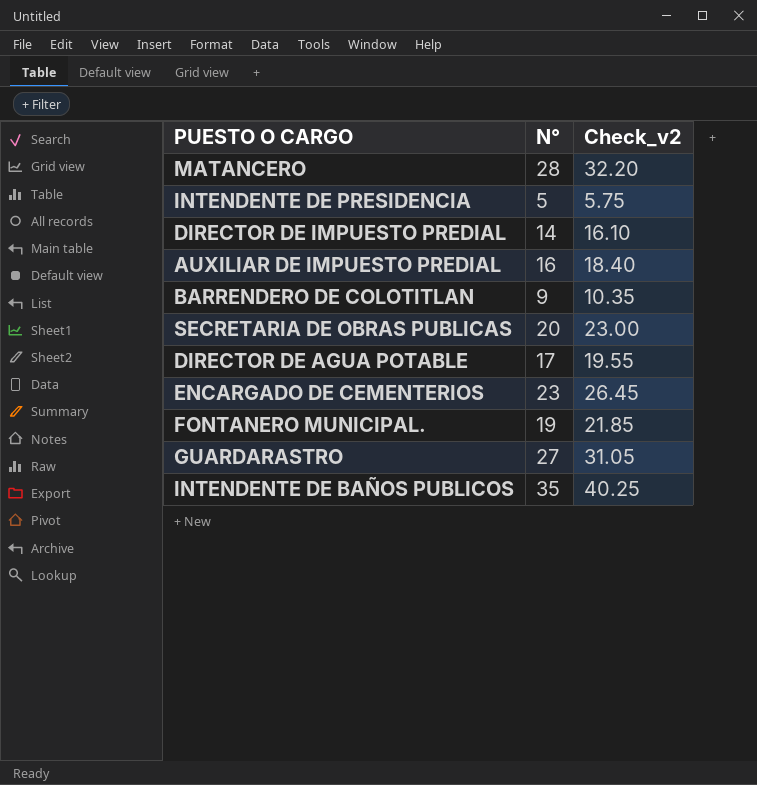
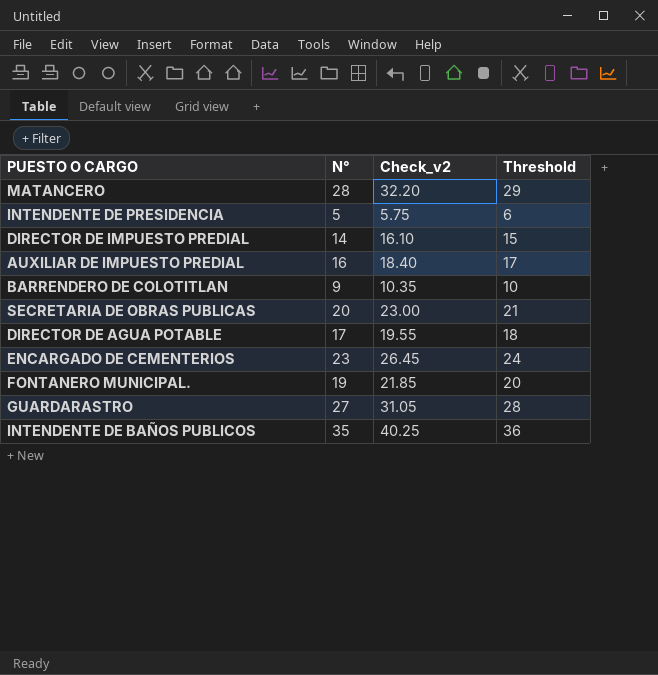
column Threshold | formula: none -> [N°] + 1

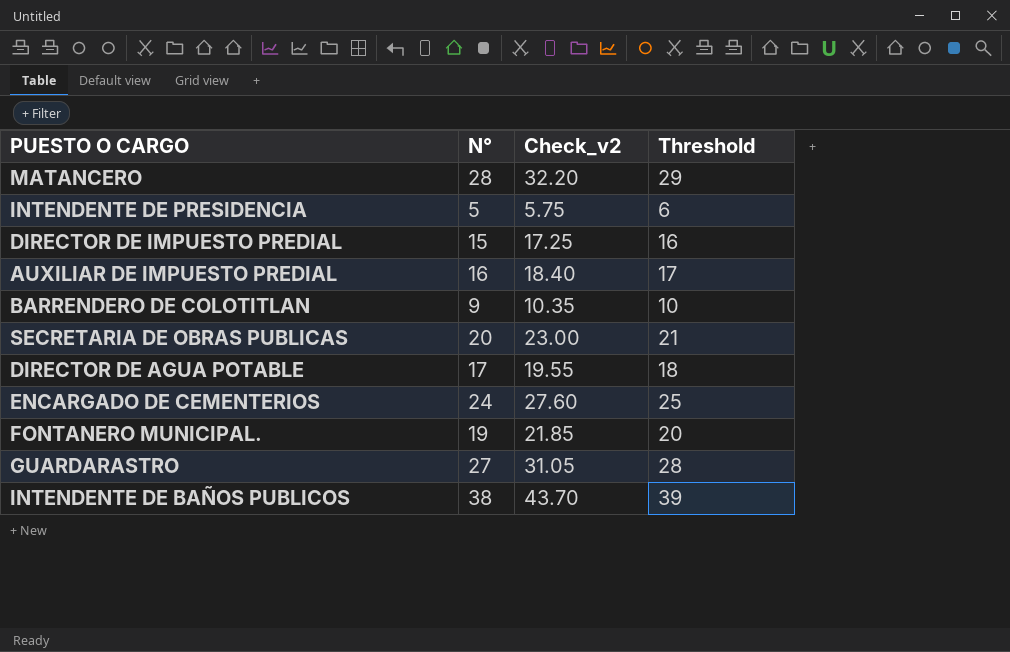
DIRECTOR DE IMPUESTO PREDIAL | N°: 14 -> 15
DIRECTOR DE IMPUESTO PREDIAL | Check_v2: 16.10 -> 17.25
DIRECTOR DE IMPUESTO PREDIAL | Threshold: 15 -> 16
ENCARGADO DE CEMENTERIOS | N°: 23 -> 24
ENCARGADO DE CEMENTERIOS | Check_v2: 26.45 -> 27.60
ENCARGADO DE CEMENTERIOS | Threshold: 24 -> 25
INTENDENTE DE BAÑOS PUBLICOS | N°: 35 -> 38
INTENDENTE DE BAÑOS PUBLICOS | Check_v2: 40.25 -> 43.70
INTENDENTE DE BAÑOS PUBLICOS | Threshold: 36 -> 39

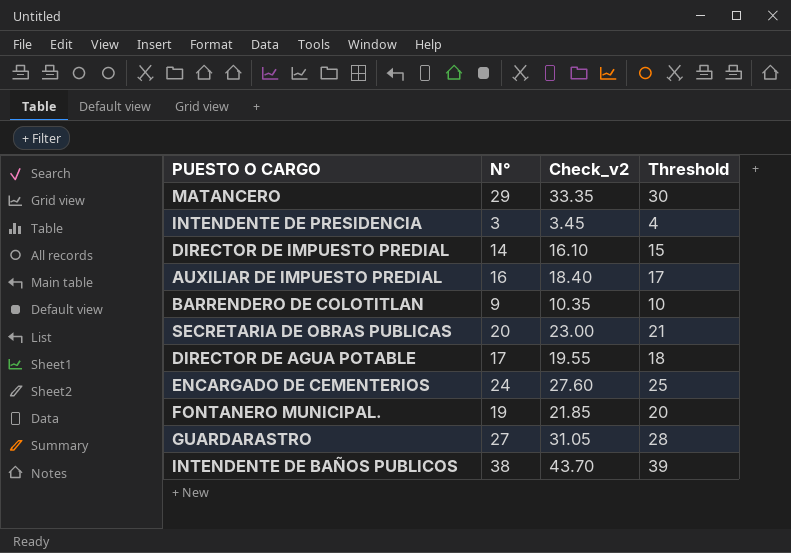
MATANCERO | N°: 28 -> 29
MATANCERO | Check_v2: 32.20 -> 33.35
MATANCERO | Threshold: 29 -> 30
INTENDENTE DE PRESIDENCIA | N°: 5 -> 3
INTENDENTE DE PRESIDENCIA | Check_v2: 5.75 -> 3.45
INTENDENTE DE PRESIDENCIA | Threshold: 6 -> 4
DIRECTOR DE IMPUESTO PREDIAL | N°: 15 -> 14
DIRECTOR DE IMPUESTO PREDIAL | Check_v2: 17.25 -> 16.10
DIRECTOR DE IMPUESTO PREDIAL | Threshold: 16 -> 15

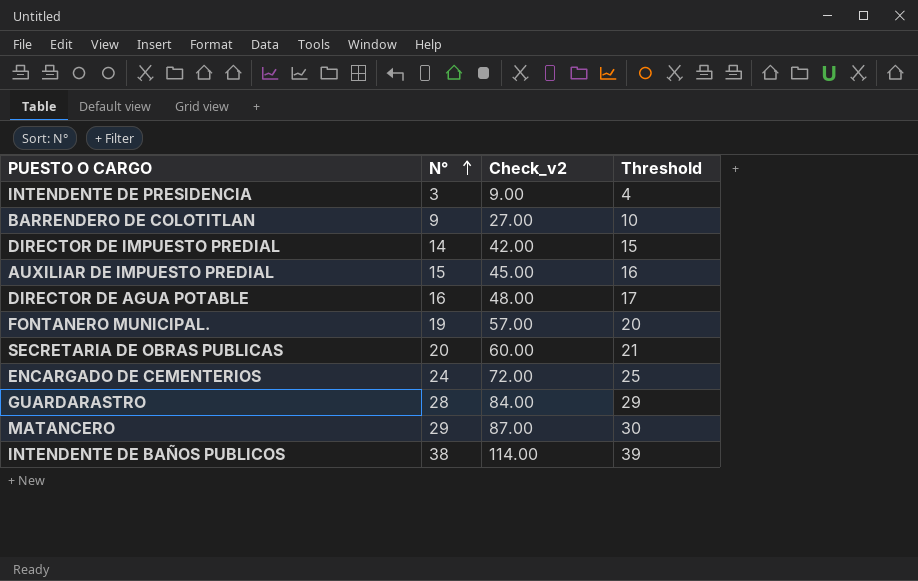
row order: none -> N° ascending
column Check_v2 | formula: [N°] * 1.15 -> [N°] * 3
AUXILIAR DE IMPUESTO PREDIAL | N°: 16 -> 15
AUXILIAR DE IMPUESTO PREDIAL | Threshold: 17 -> 16
DIRECTOR DE AGUA POTABLE | N°: 17 -> 16
DIRECTOR DE AGUA POTABLE | Threshold: 18 -> 17
GUARDARASTRO | N°: 27 -> 28
GUARDARASTRO | Threshold: 28 -> 29

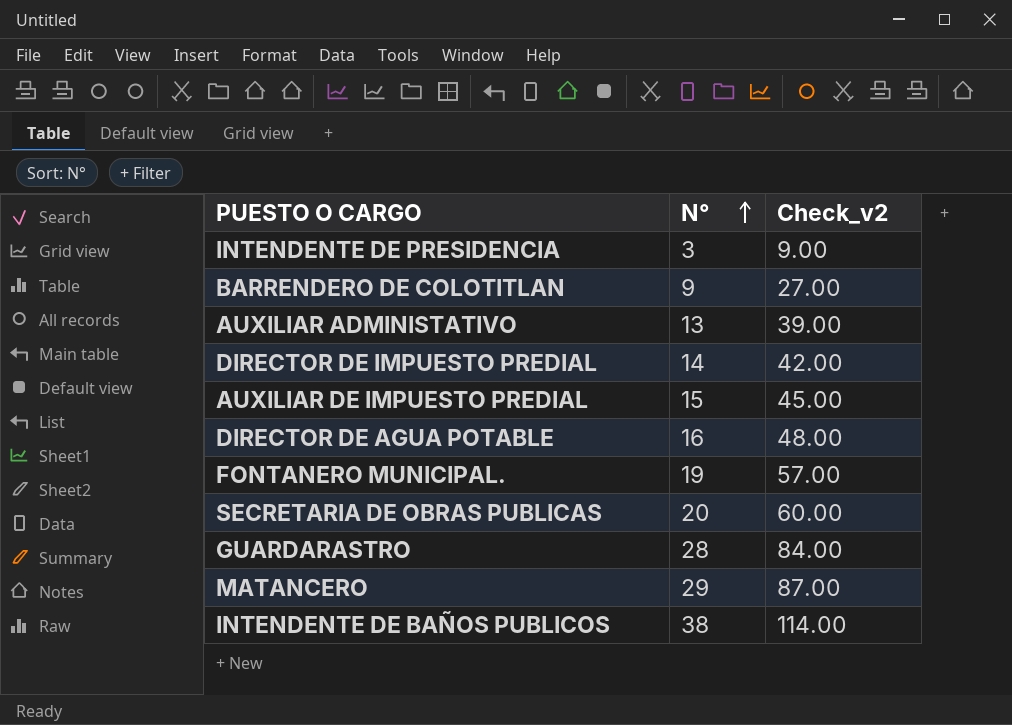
column Threshold | formula: [N°] + 1 -> none
row ENCARGADO DE CEMENTERIOS: 24 | 72.00 | 25 -> none
row AUXILIAR ADMINISTATIVO: none -> 13 | 39.00

